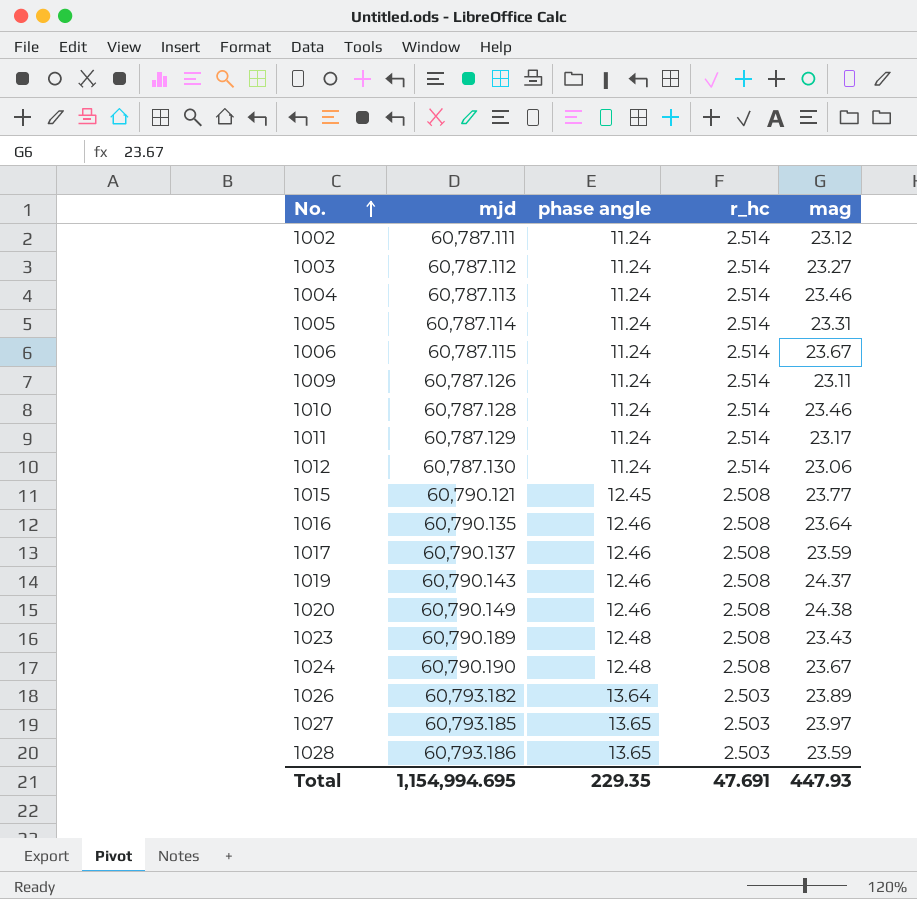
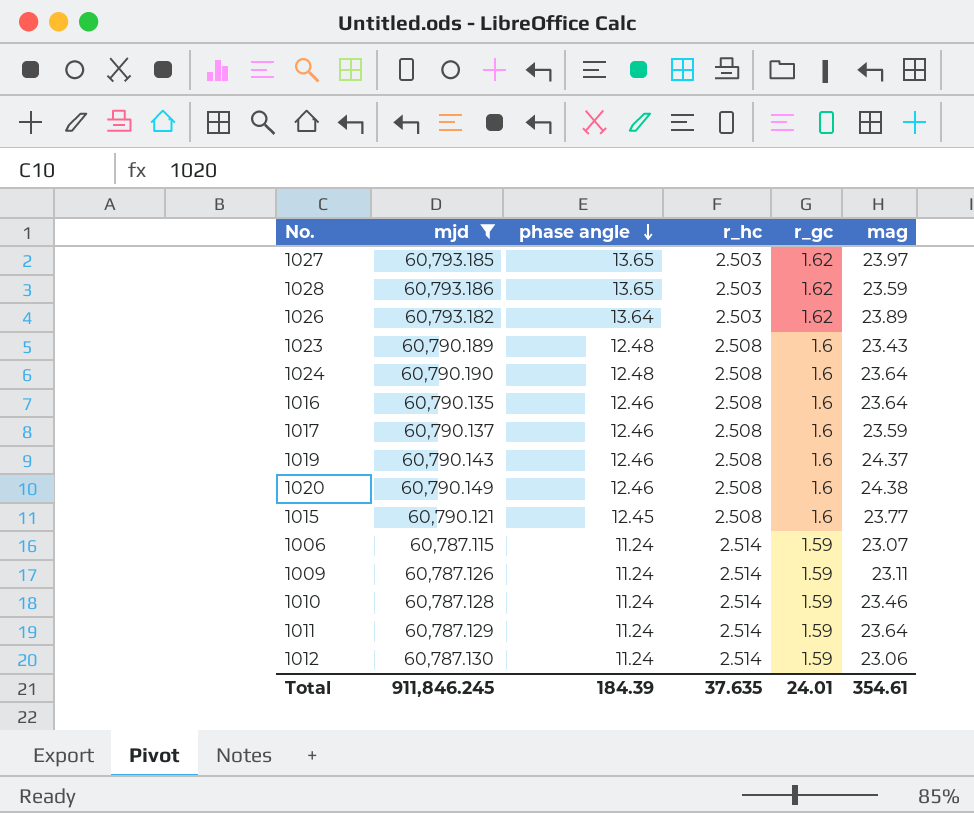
filter: none -> mjd >= 60,787.115
row order: No. ascending -> phase angle descending
column r_gc | position: none -> 5
1024 | mag: 23.67 -> 23.64
1006 | mag: 23.67 -> 23.07
1011 | mag: 23.17 -> 23.64
Total | mjd: 1,154,994.695 -> 911,846.245
Total | phase angle: 229.35 -> 184.39
Total | r_hc: 47.691 -> 37.635
Total | mag: 447.93 -> 354.61

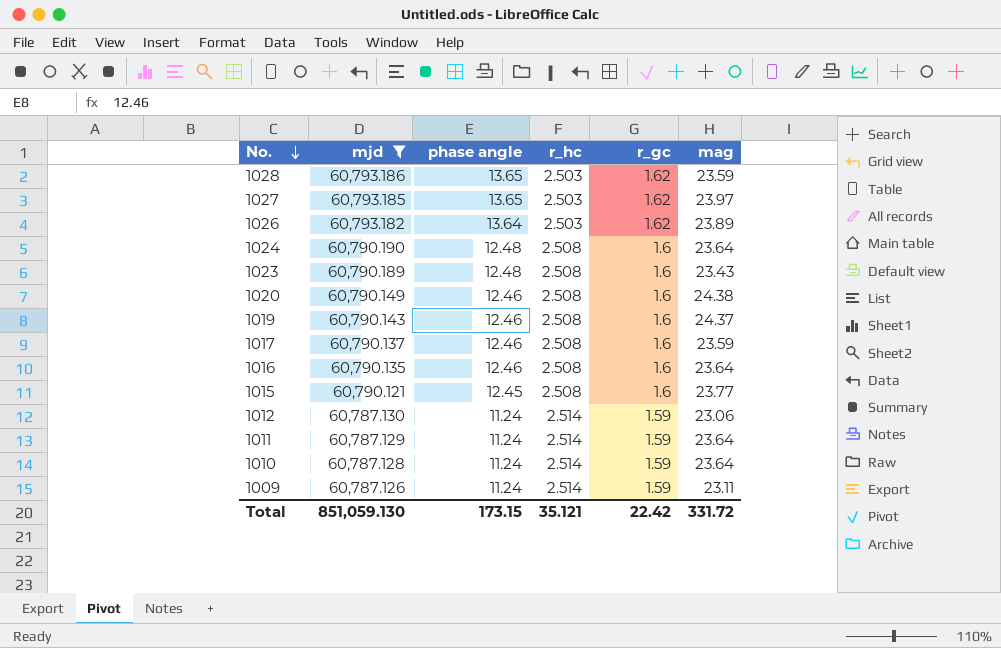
row order: phase angle descending -> No. descending
row 1006: 60,787.115 | 11.24 | 2.514 | 1.59 | 23.07 -> none
1010 | mag: 23.46 -> 23.64
Total | mjd: 911,846.245 -> 851,059.130
Total | phase angle: 184.39 -> 173.15
Total | r_hc: 37.635 -> 35.121
Total | r_gc: 24.01 -> 22.42
Total | mag: 354.61 -> 331.72

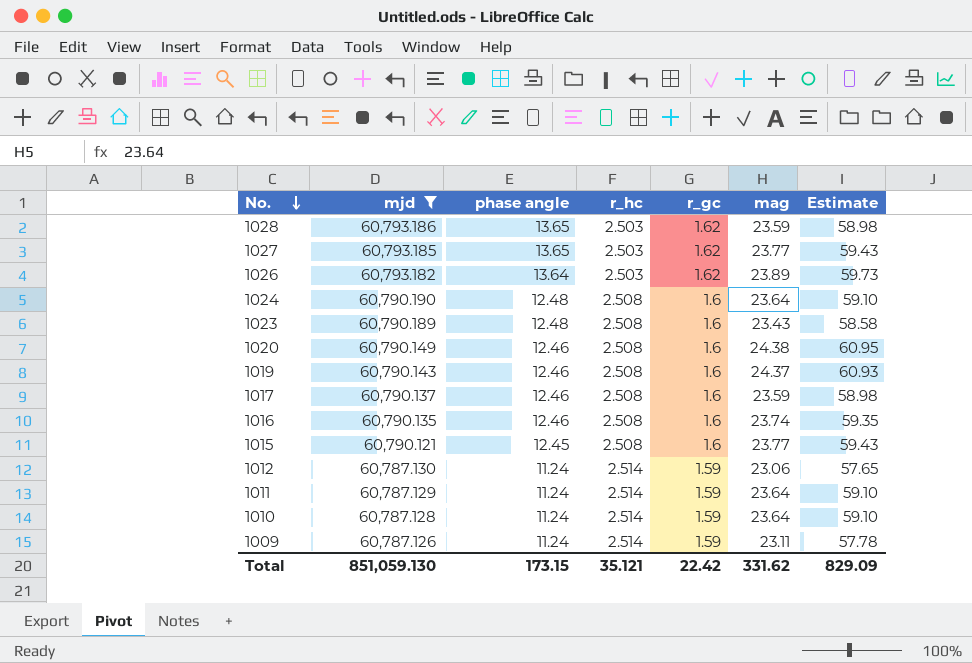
column Estimate | formula: none -> [mag] * 2.5
1027 | mag: 23.97 -> 23.77
1016 | mag: 23.64 -> 23.74
Total | mag: 331.72 -> 331.62

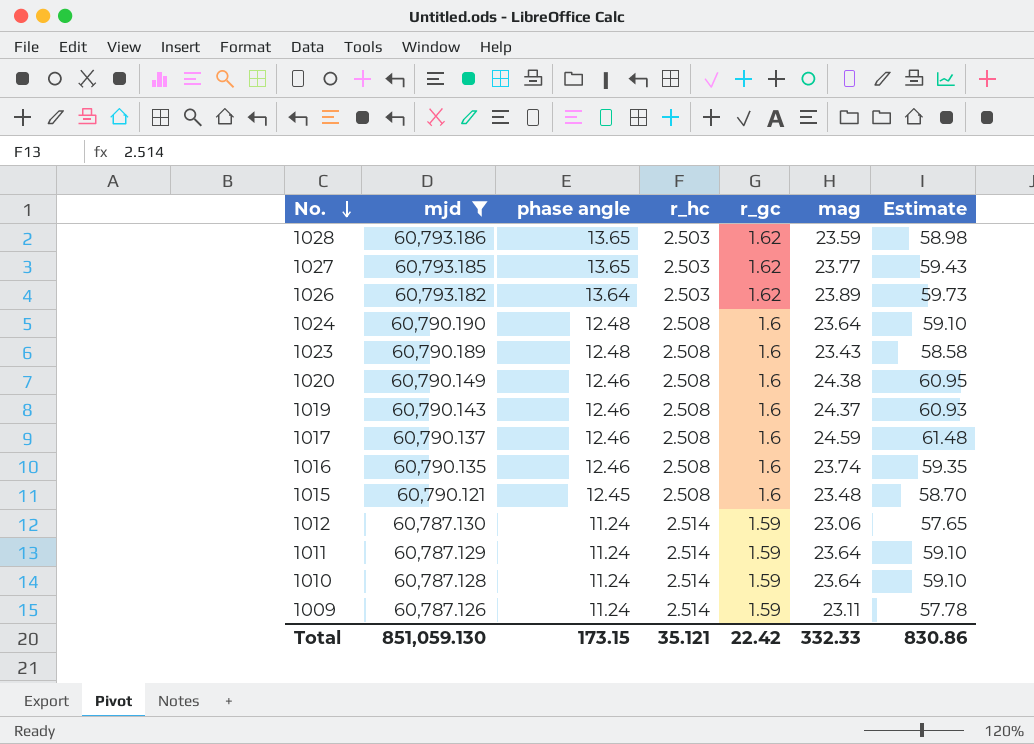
1017 | mag: 23.59 -> 24.59
1017 | Estimate: 58.98 -> 61.48
1015 | mag: 23.77 -> 23.48
1015 | Estimate: 59.43 -> 58.70
Total | mag: 331.62 -> 332.33
Total | Estimate: 829.09 -> 830.86

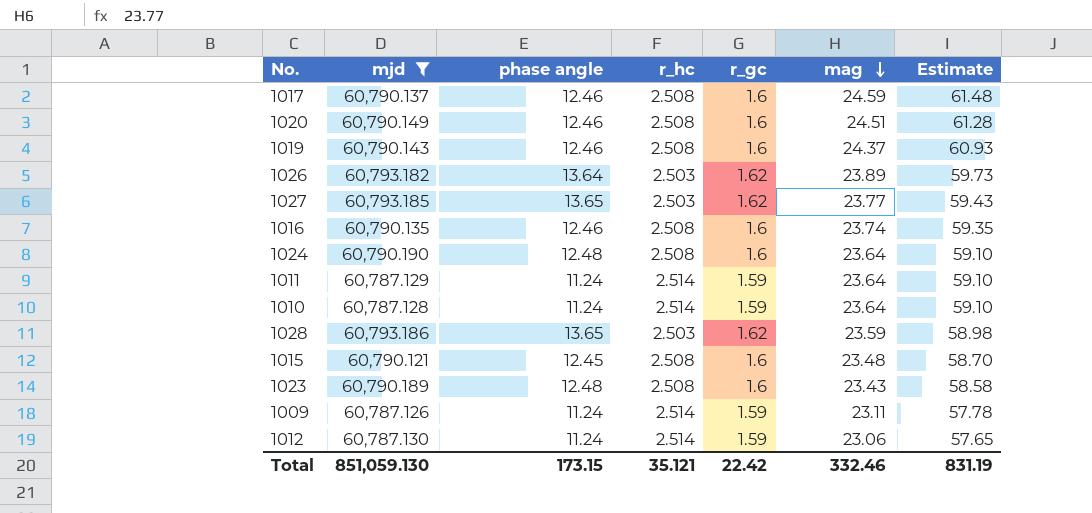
row order: No. descending -> mag descending
1020 | mag: 24.38 -> 24.51
1020 | Estimate: 60.95 -> 61.28
Total | mag: 332.33 -> 332.46
Total | Estimate: 830.86 -> 831.19

